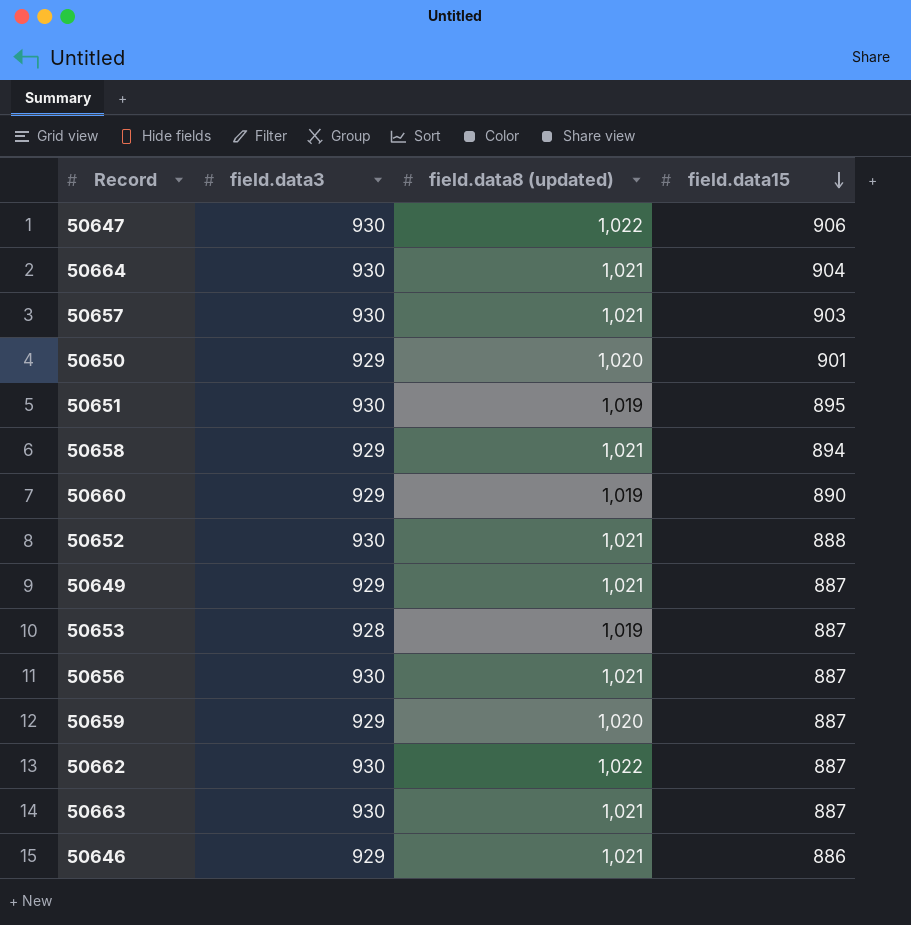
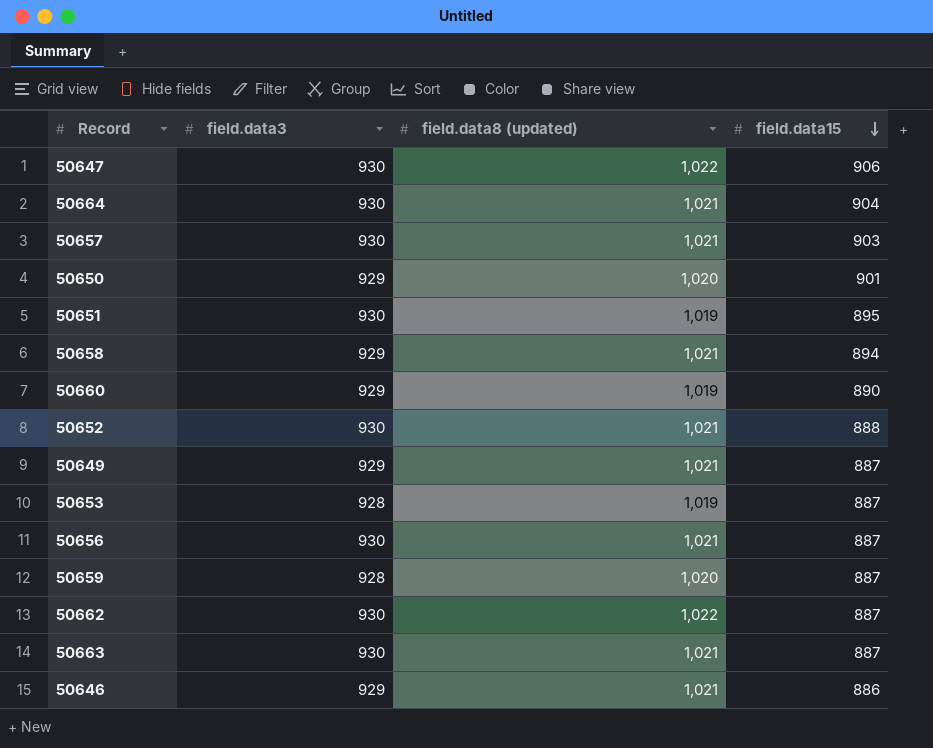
50659 | field.data3: 929 -> 928

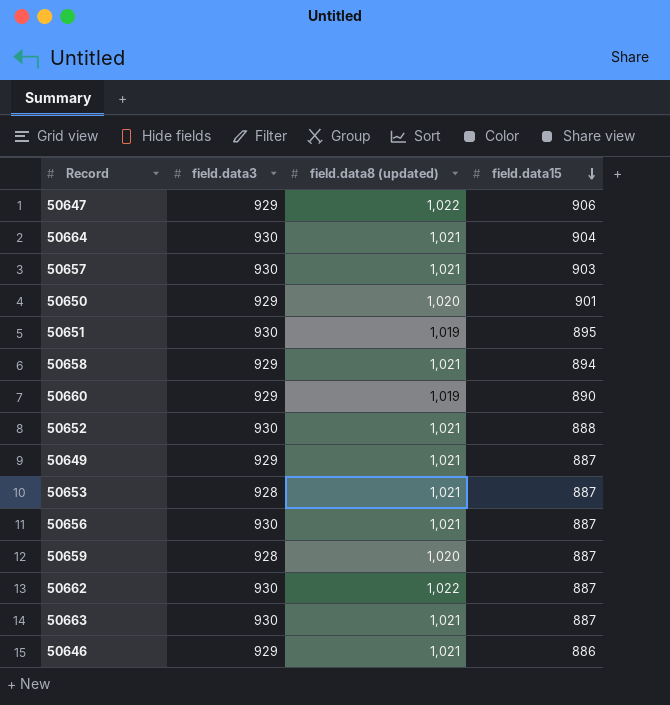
50647 | field.data3: 930 -> 929
50653 | field.data8 (updated): 1,019 -> 1,021

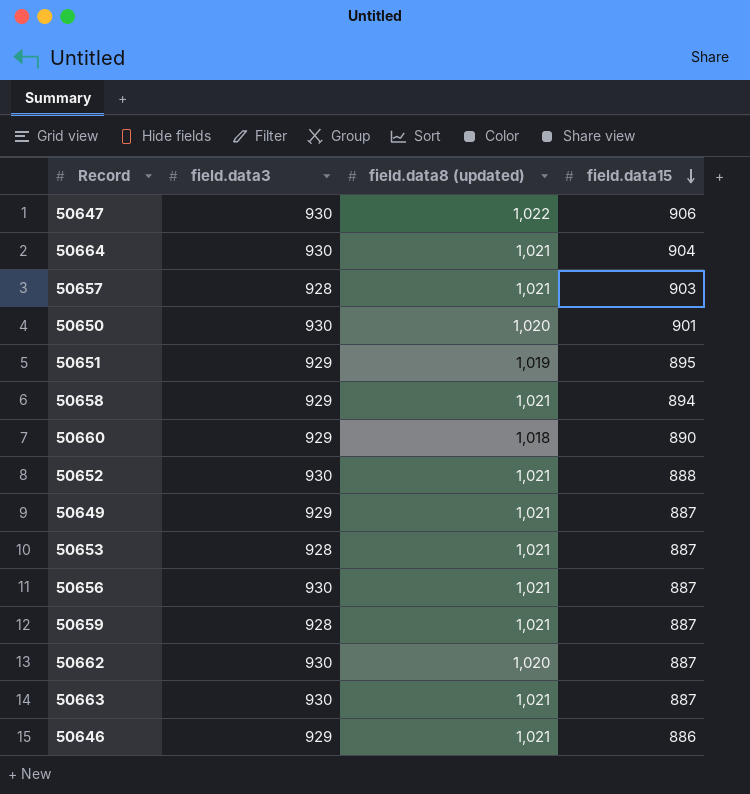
50647 | field.data3: 929 -> 930
50657 | field.data3: 930 -> 928
50650 | field.data3: 929 -> 930
50651 | field.data3: 930 -> 929
50660 | field.data8 (updated): 1,019 -> 1,018
50659 | field.data8 (updated): 1,020 -> 1,021
50662 | field.data8 (updated): 1,022 -> 1,020

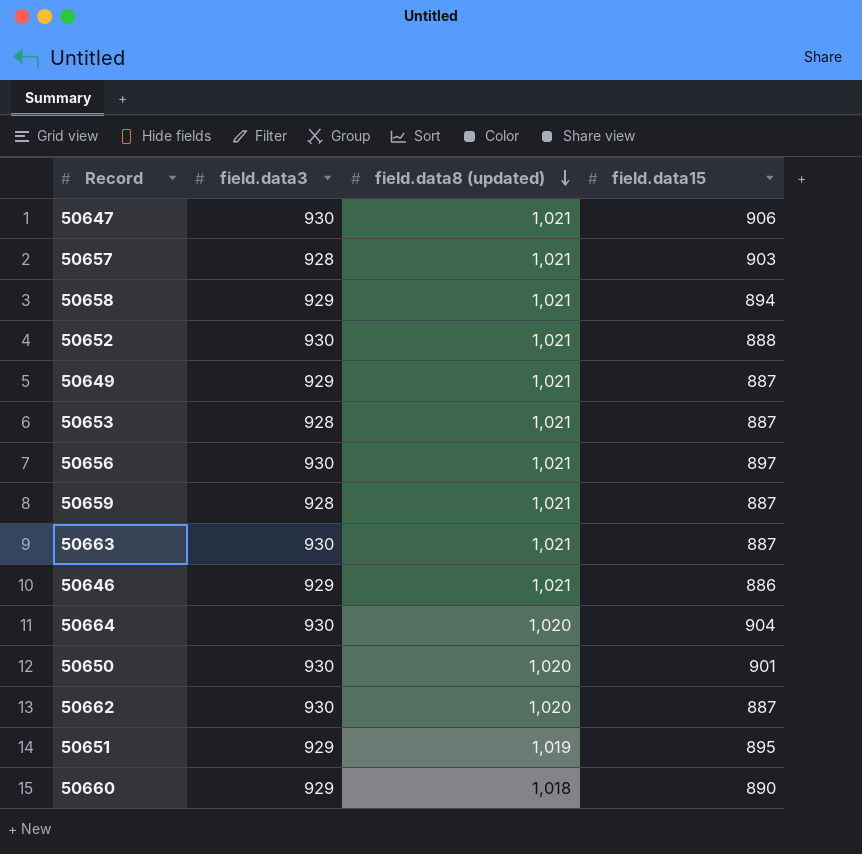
row order: field.data15 descending -> field.data8 (updated) descending
50647 | field.data8 (updated): 1,022 -> 1,021
50656 | field.data15: 887 -> 897
50664 | field.data8 (updated): 1,021 -> 1,020

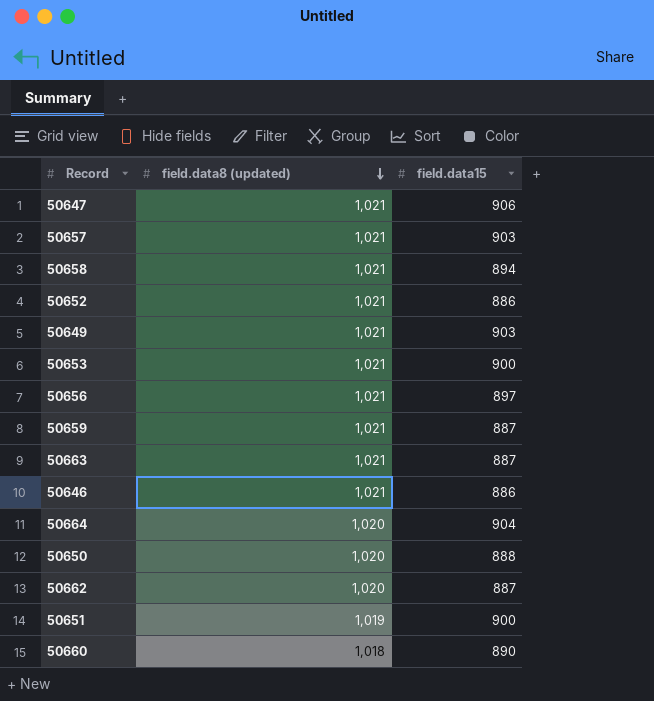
column field.data3 | position: 2 -> none
50652 | field.data15: 888 -> 886
50649 | field.data15: 887 -> 903
50653 | field.data15: 887 -> 900
50650 | field.data15: 901 -> 888
50651 | field.data15: 895 -> 900

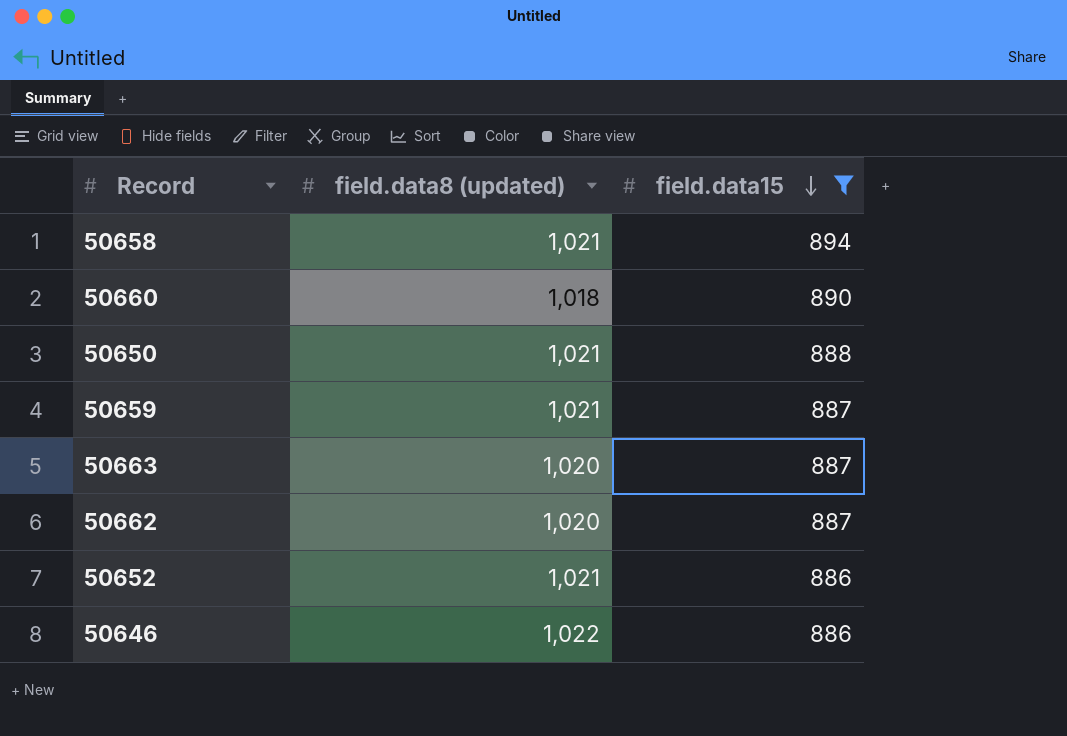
filter: none -> field.data15 <= 894
row order: field.data8 (updated) descending -> field.data15 descending
50650 | field.data8 (updated): 1,020 -> 1,021
50663 | field.data8 (updated): 1,021 -> 1,020
50646 | field.data8 (updated): 1,021 -> 1,022

